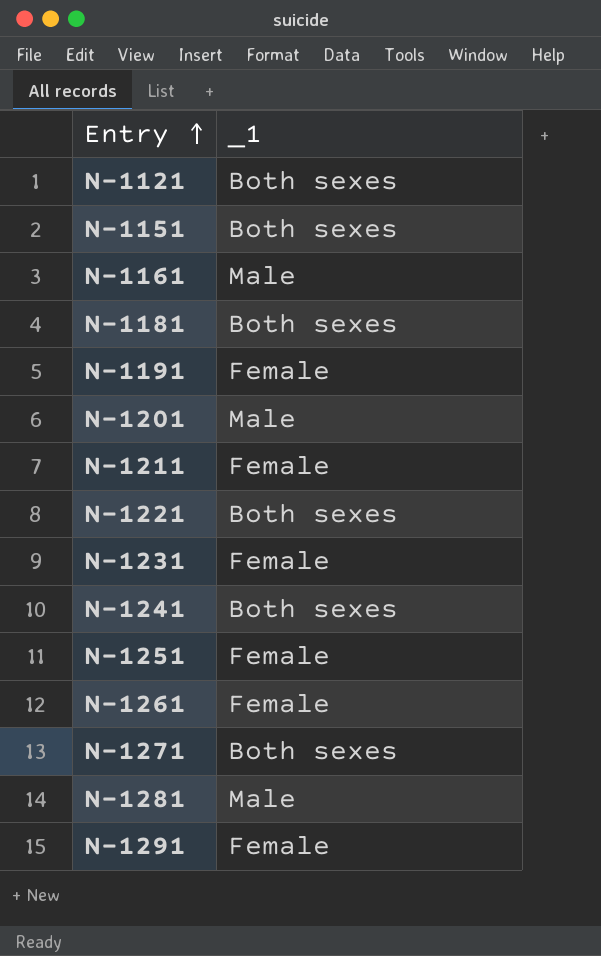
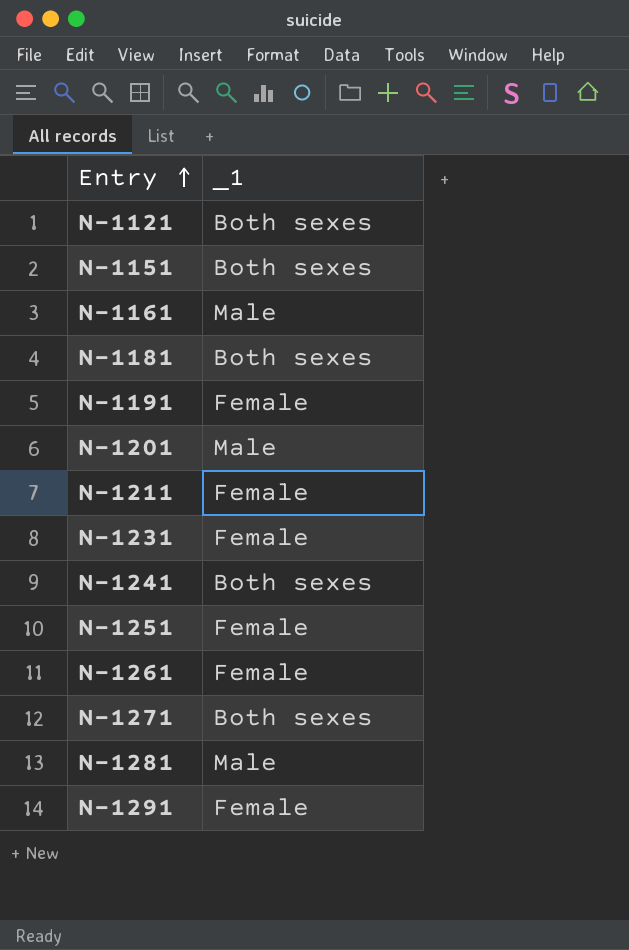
row N-1221: Both sexes -> none

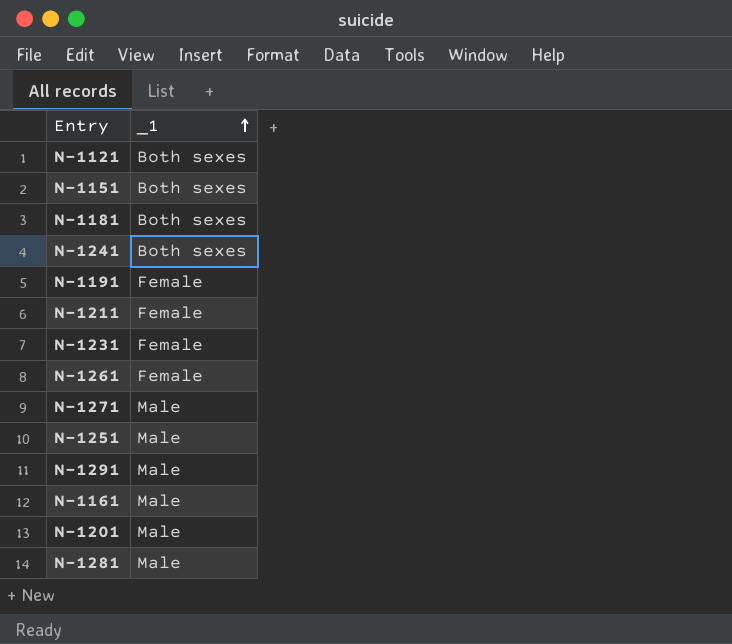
row order: Entry ascending -> _1 ascending
N-1271 | _1: Both sexes -> Male
N-1251 | _1: Female -> Male
N-1291 | _1: Female -> Male

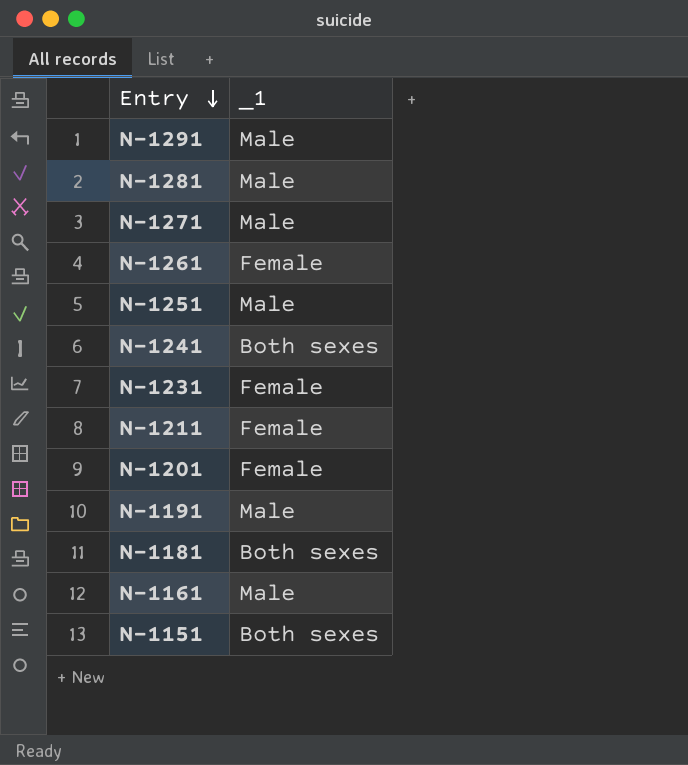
row order: _1 ascending -> Entry descending
row N-1121: Both sexes -> none
N-1201 | _1: Male -> Female
N-1191 | _1: Female -> Male

